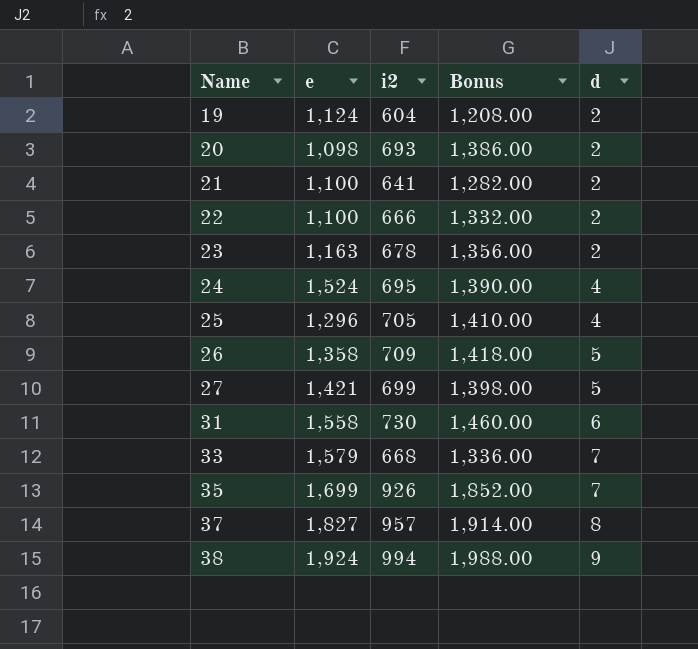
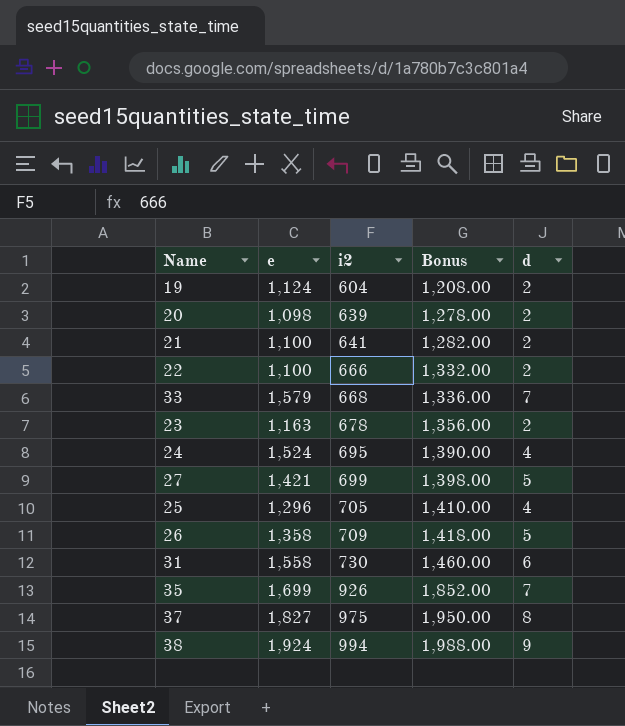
row order: Name ascending -> i2 ascending
20 | i2: 693 -> 639
20 | Bonus: 1,386.00 -> 1,278.00
37 | i2: 957 -> 975
37 | Bonus: 1,914.00 -> 1,950.00

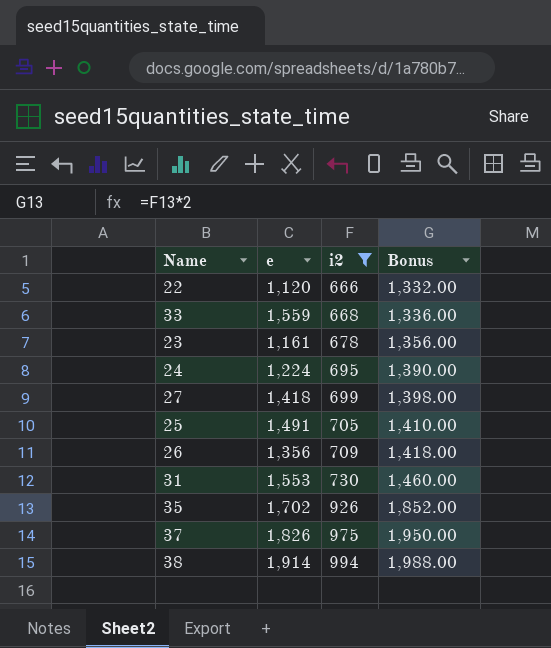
filter: none -> i2 >= 666
column d | position: 5 -> none
22 | e: 1,100 -> 1,120
33 | e: 1,579 -> 1,559
23 | e: 1,163 -> 1,161
24 | e: 1,524 -> 1,224
27 | e: 1,421 -> 1,418
25 | e: 1,296 -> 1,491
26 | e: 1,358 -> 1,356
31 | e: 1,558 -> 1,553
35 | e: 1,699 -> 1,702
37 | e: 1,827 -> 1,826
38 | e: 1,924 -> 1,914

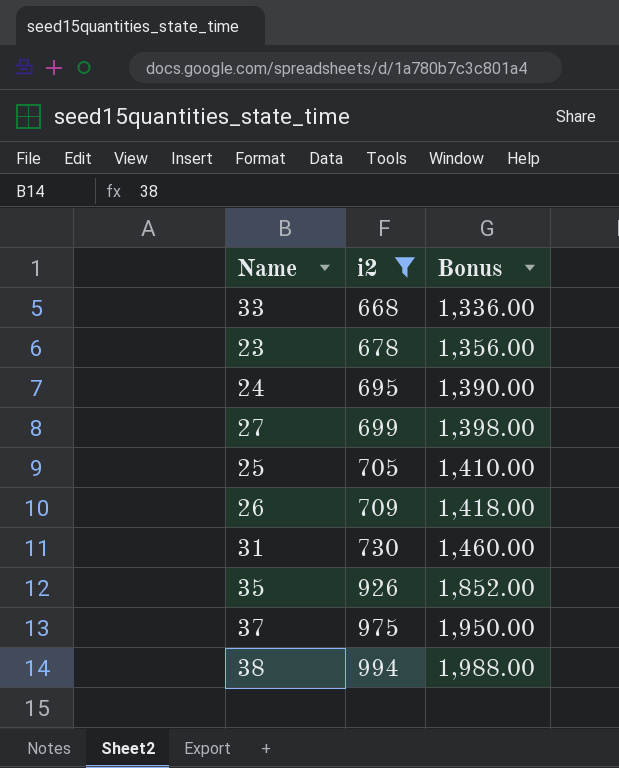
column e | position: 2 -> none
row 22: 1,120 | 666 | 1,332.00 -> none

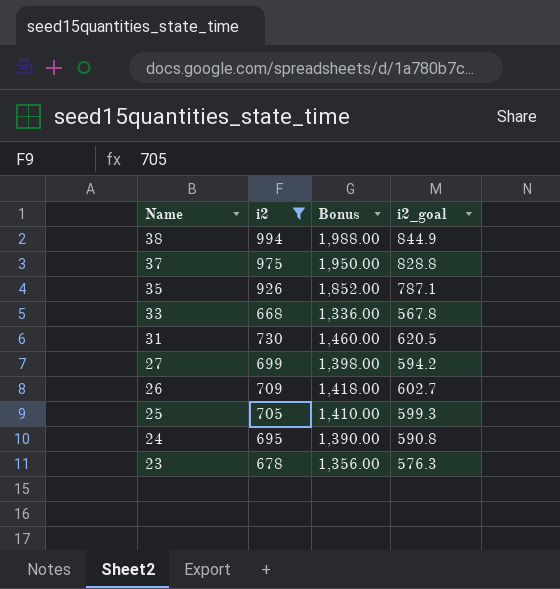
row order: i2 ascending -> Name descending
column i2_goal | formula: none -> [i2] * 0.85

